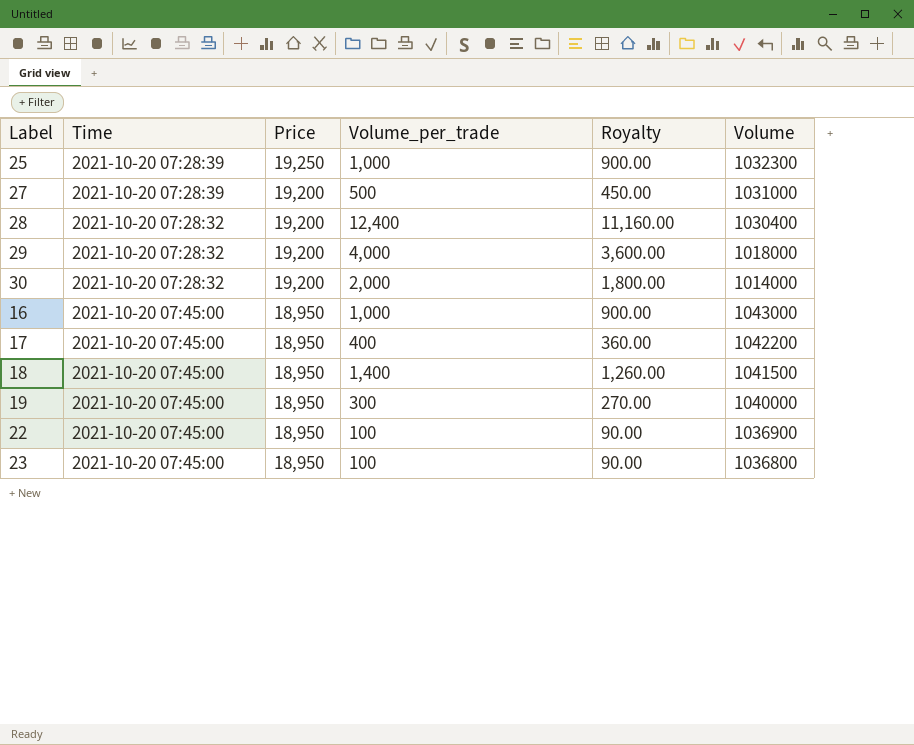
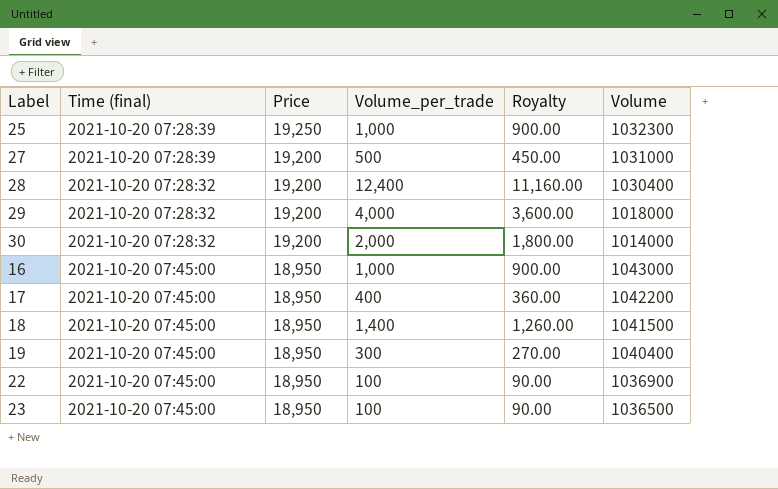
column name: Time -> Time (final)
19 | Volume: 1040000 -> 1040400
23 | Volume: 1036800 -> 1036500

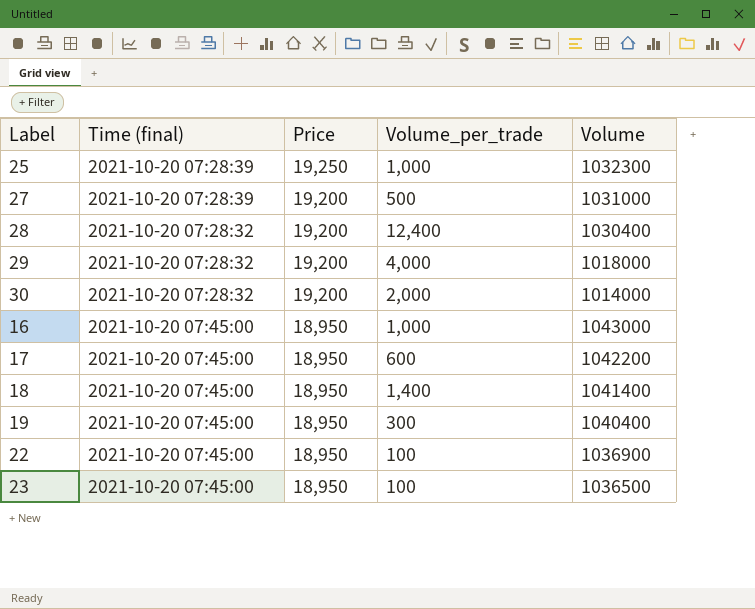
column Royalty | formula: [Volume_per_trade] * 0.9 -> none
17 | Volume_per_trade: 400 -> 600
18 | Volume: 1041500 -> 1041400

